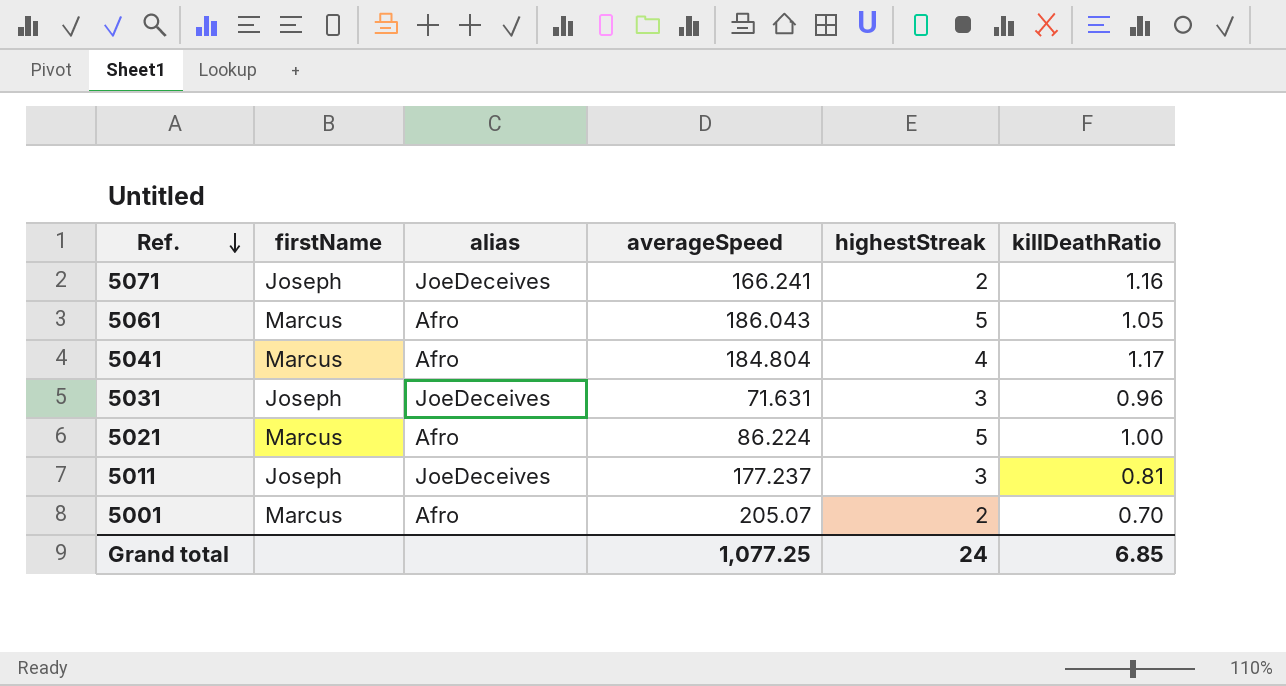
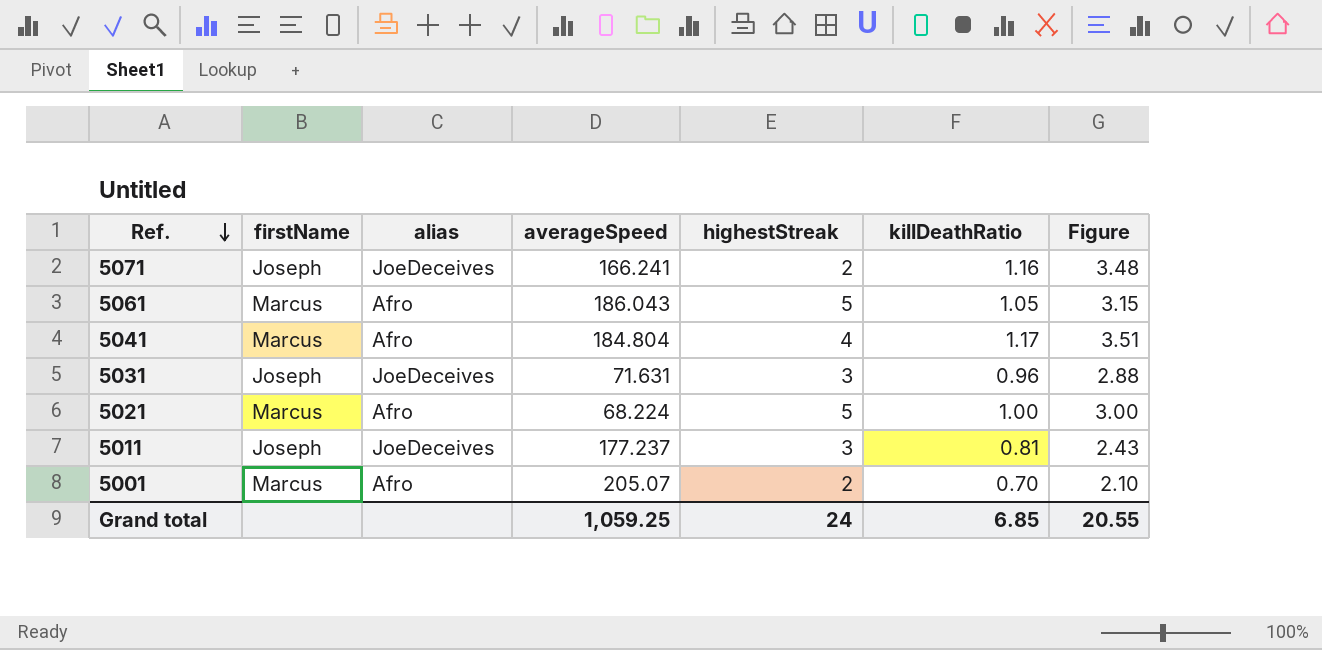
column Figure | formula: none -> [killDeathRatio] * 3
5021 | averageSpeed: 86.224 -> 68.224
Grand total | averageSpeed: 1,077.25 -> 1,059.25

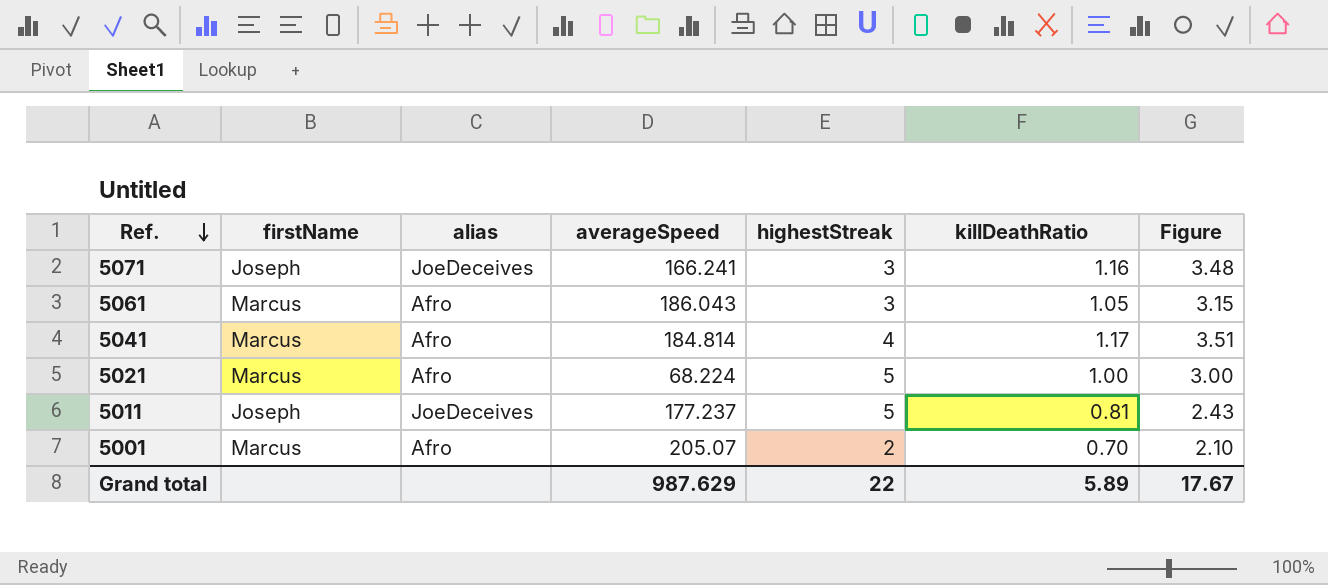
row 5031: Joseph | JoeDeceives | 71.631 | 3 | 0.96 | 2.88 -> none
5071 | highestStreak: 2 -> 3
5061 | highestStreak: 5 -> 3
5041 | averageSpeed: 184.804 -> 184.814
5011 | highestStreak: 3 -> 5
Grand total | averageSpeed: 1,059.25 -> 987.629
Grand total | highestStreak: 24 -> 22
Grand total | killDeathRatio: 6.85 -> 5.89
Grand total | Figure: 20.55 -> 17.67

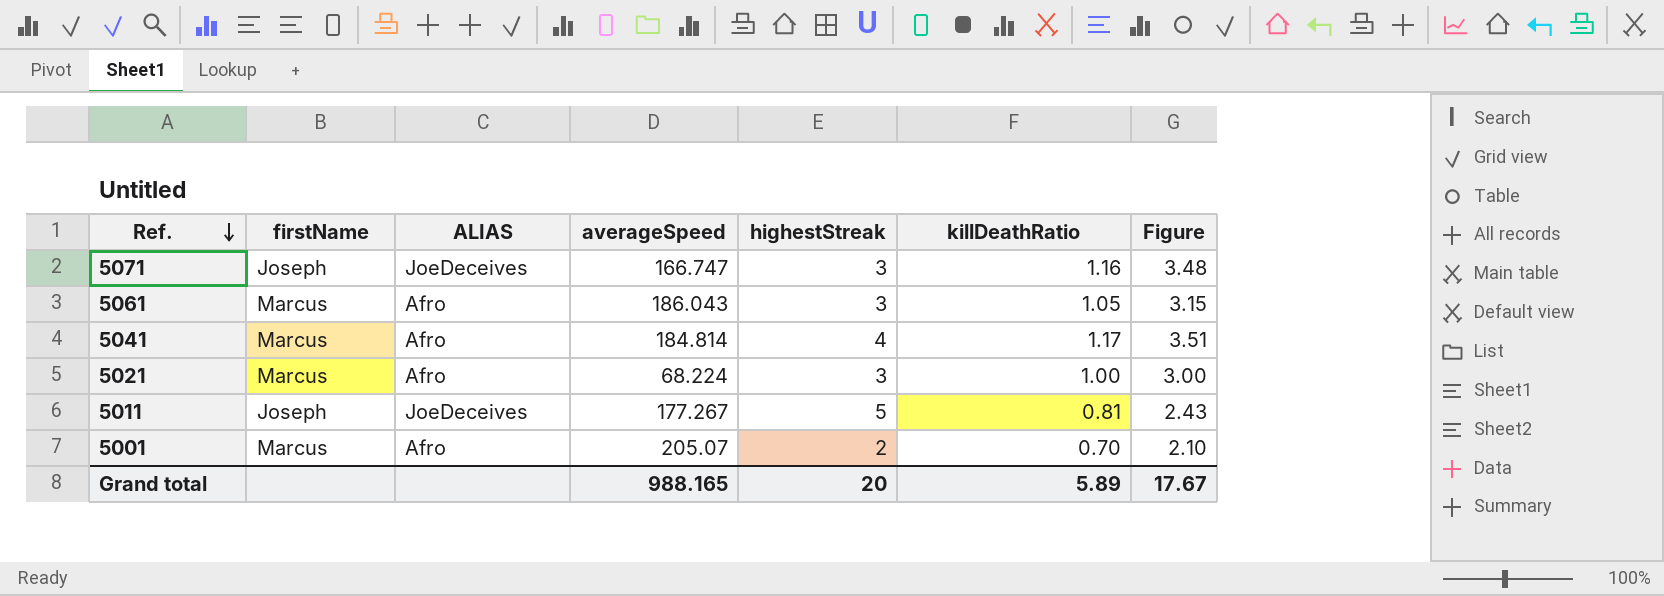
column name: alias -> ALIAS
5071 | averageSpeed: 166.241 -> 166.747
5021 | highestStreak: 5 -> 3
5011 | averageSpeed: 177.237 -> 177.267
Grand total | averageSpeed: 987.629 -> 988.165
Grand total | highestStreak: 22 -> 20

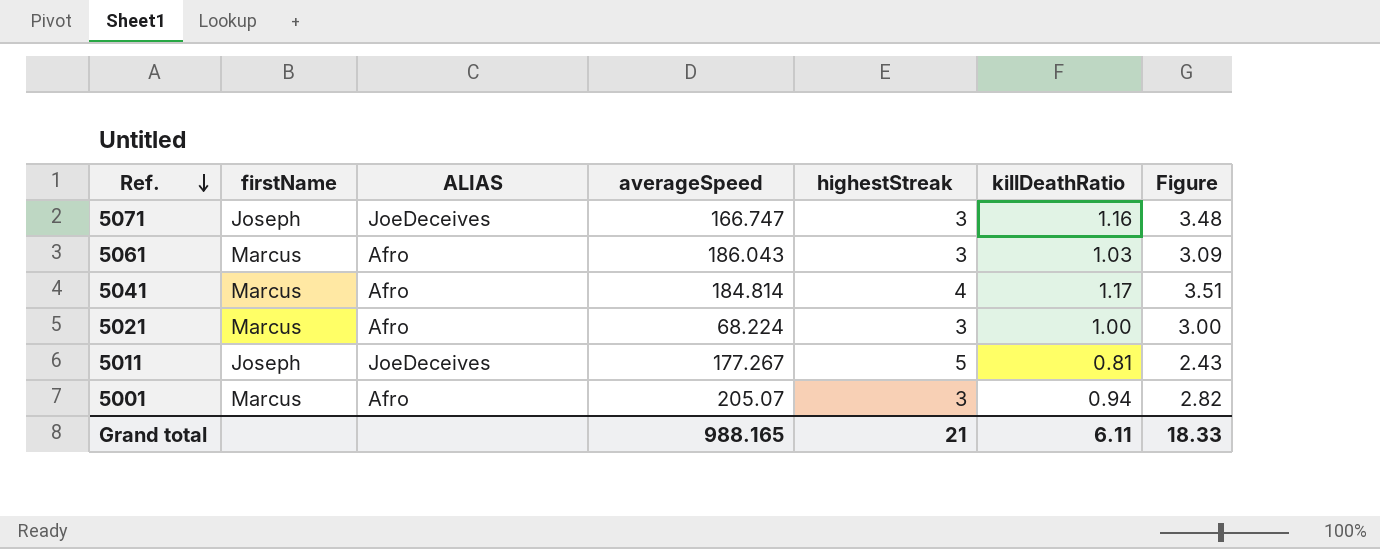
5061 | killDeathRatio: 1.05 -> 1.03
5061 | Figure: 3.15 -> 3.09
5001 | highestStreak: 2 -> 3
5001 | killDeathRatio: 0.70 -> 0.94
5001 | Figure: 2.10 -> 2.82
Grand total | highestStreak: 20 -> 21
Grand total | killDeathRatio: 5.89 -> 6.11
Grand total | Figure: 17.67 -> 18.33

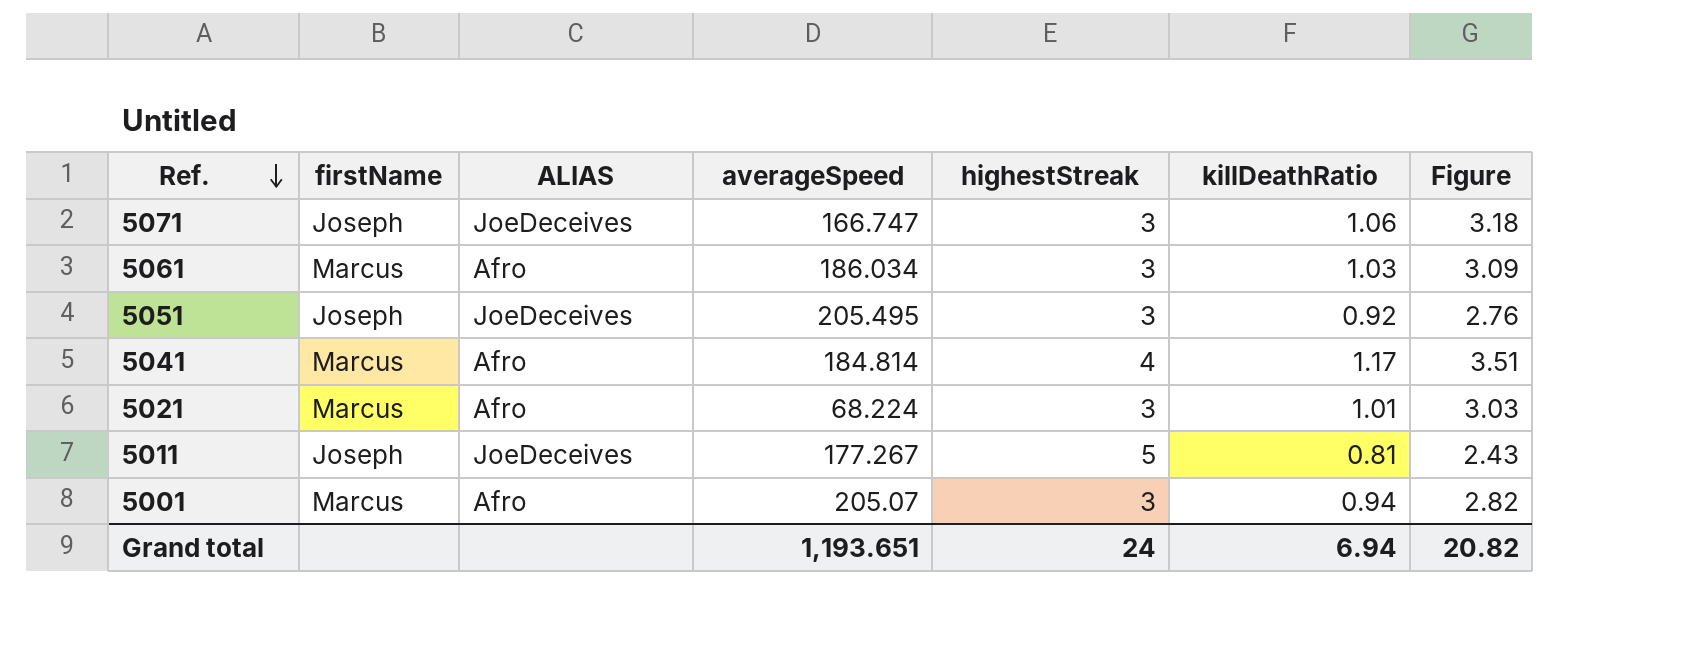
5071 | killDeathRatio: 1.16 -> 1.06
5071 | Figure: 3.48 -> 3.18
5061 | averageSpeed: 186.043 -> 186.034
row 5051: none -> Joseph | JoeDeceives | 205.495 | 3 | 0.92 | 2.76
5021 | killDeathRatio: 1.00 -> 1.01
5021 | Figure: 3.00 -> 3.03
Grand total | averageSpeed: 988.165 -> 1,193.651
Grand total | highestStreak: 21 -> 24
Grand total | killDeathRatio: 6.11 -> 6.94
Grand total | Figure: 18.33 -> 20.82

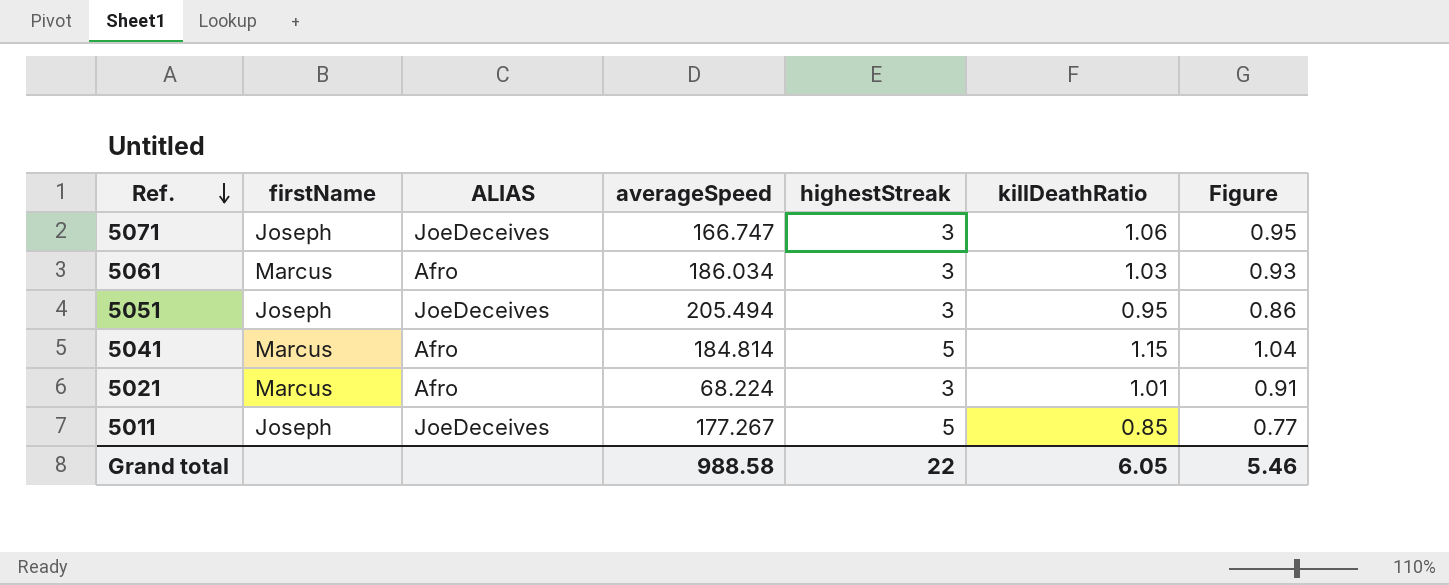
column Figure | formula: [killDeathRatio] * 3 -> [killDeathRatio] * 0.9
row 5001: Marcus | Afro | 205.07 | 3 | 0.94 | 2.82 -> none
5051 | averageSpeed: 205.495 -> 205.494
5051 | killDeathRatio: 0.92 -> 0.95
5041 | highestStreak: 4 -> 5
5041 | killDeathRatio: 1.17 -> 1.15
5011 | killDeathRatio: 0.81 -> 0.85
Grand total | averageSpeed: 1,193.651 -> 988.58
Grand total | highestStreak: 24 -> 22
Grand total | killDeathRatio: 6.94 -> 6.05
Grand total | Figure: 20.82 -> 5.46

